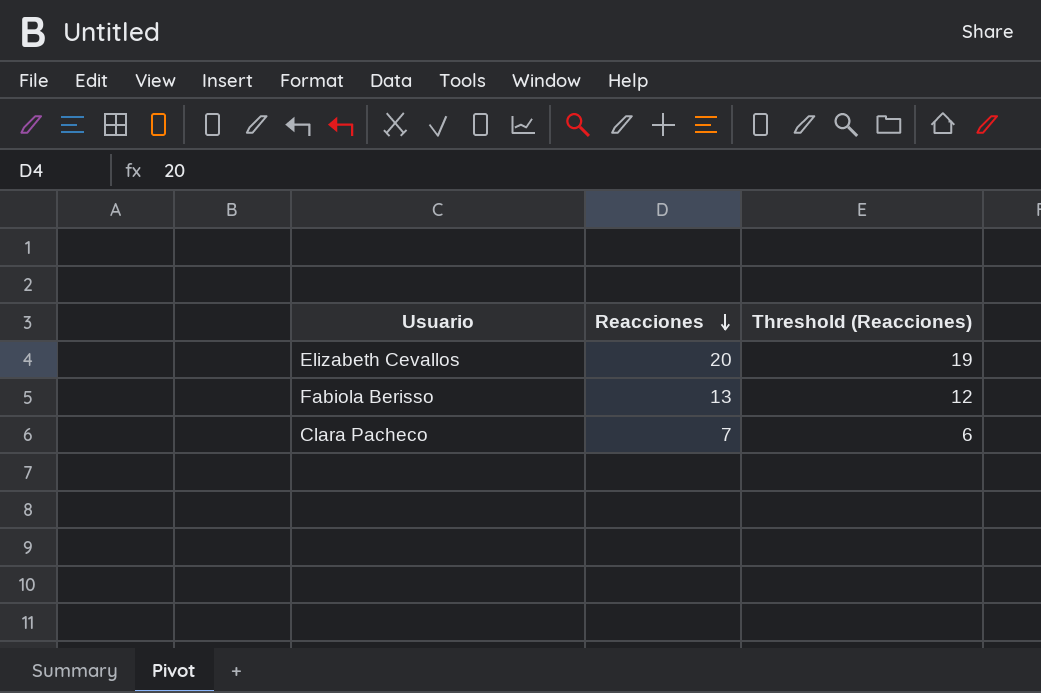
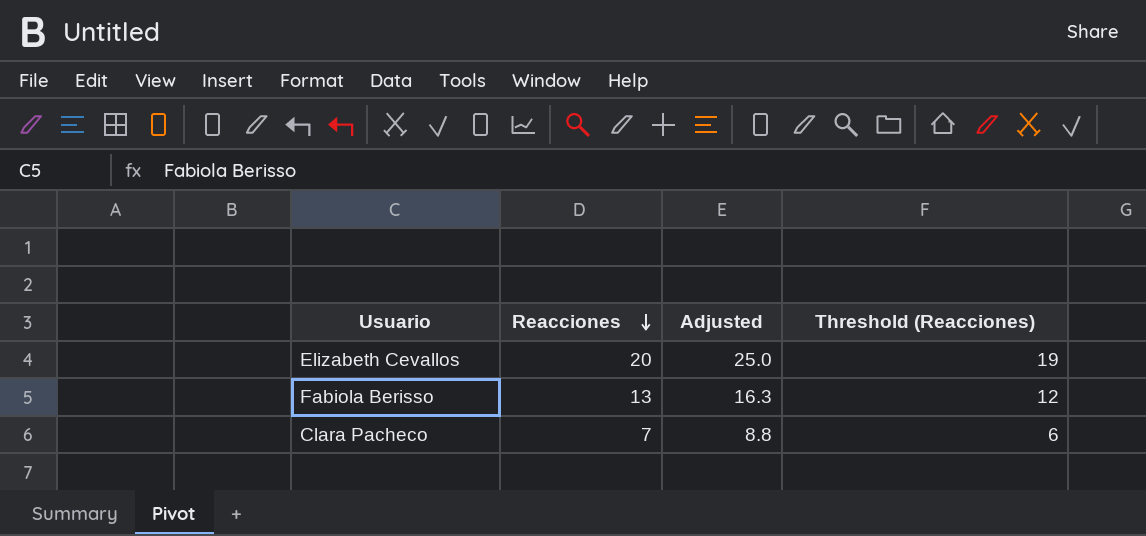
column Adjusted | formula: none -> [Reacciones] * 1.25

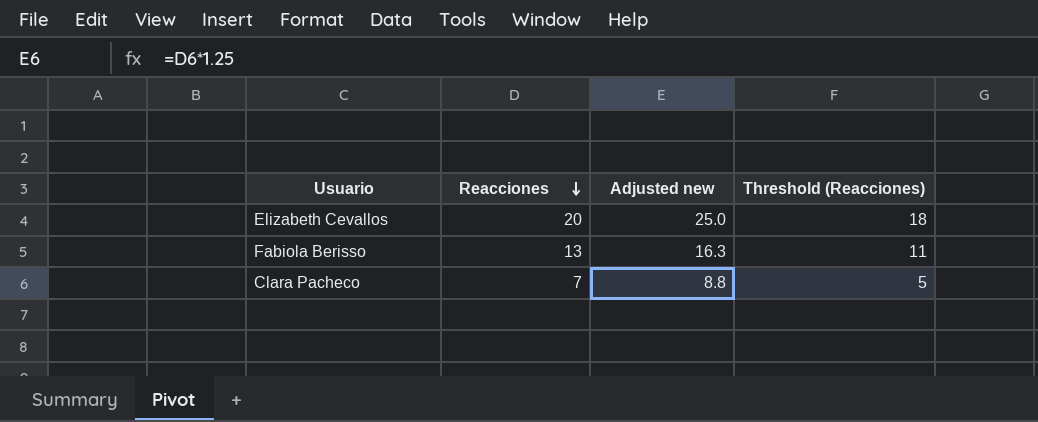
column name: Adjusted -> Adjusted new
column Threshold (Reacciones) | formula: [Reacciones] - 1 -> [Reacciones] - 2

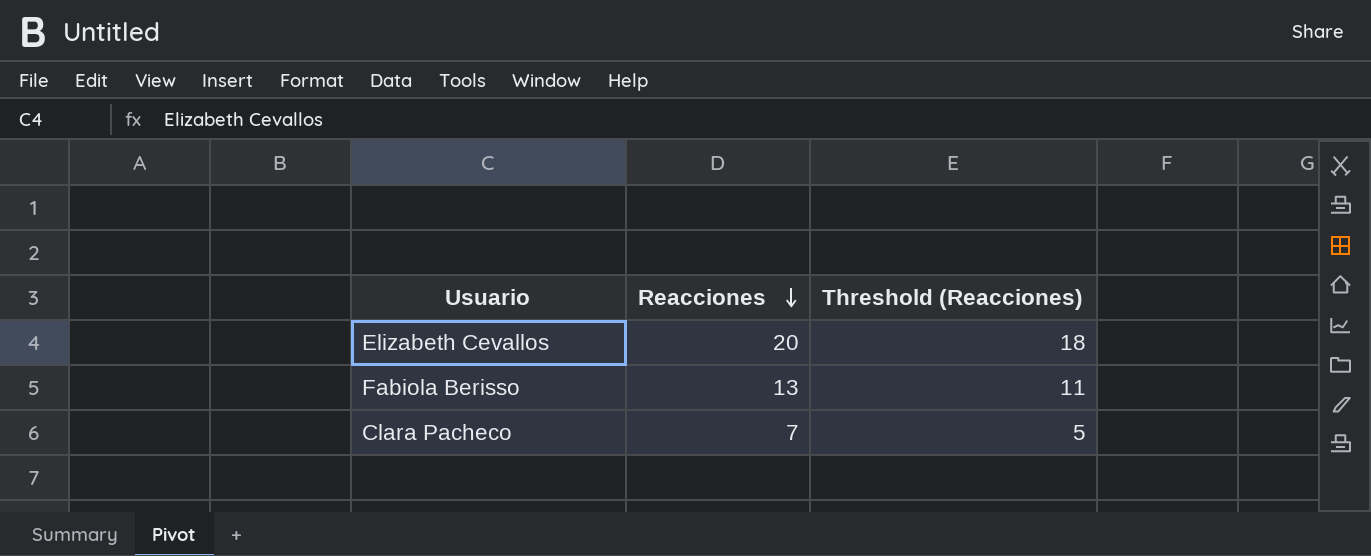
column Adjusted new | formula: [Reacciones] * 1.25 -> none

